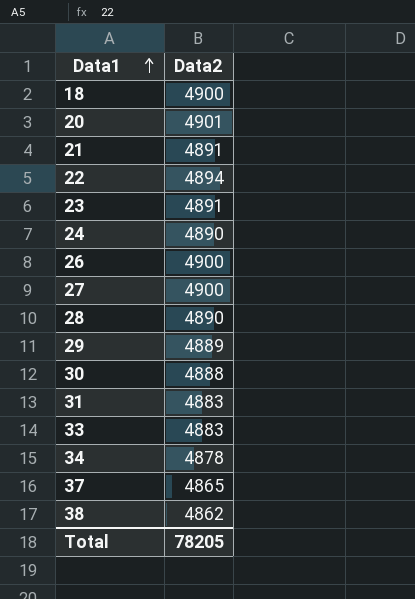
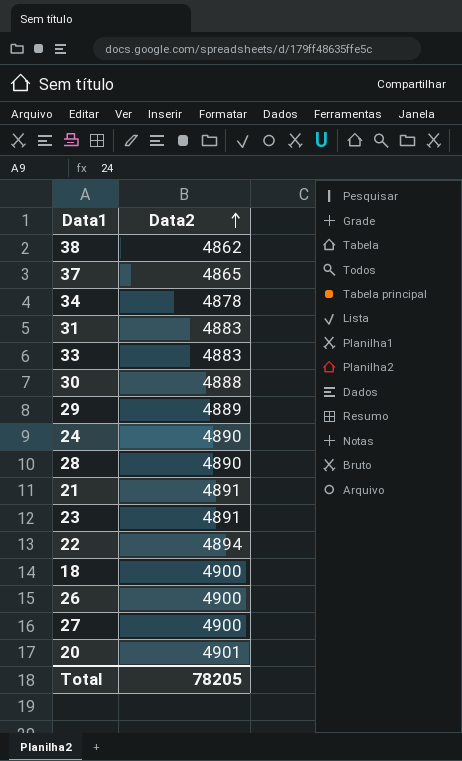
row order: Data1 ascending -> Data2 ascending

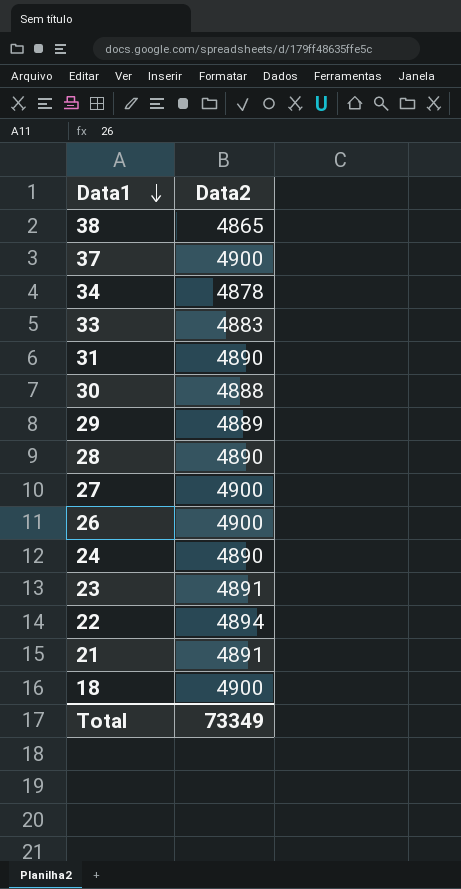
row order: Data2 ascending -> Data1 descending
row 20: 4901 -> none
38 | Data2: 4862 -> 4865
37 | Data2: 4865 -> 4900
31 | Data2: 4883 -> 4890
Total | Data2: 78205 -> 73349

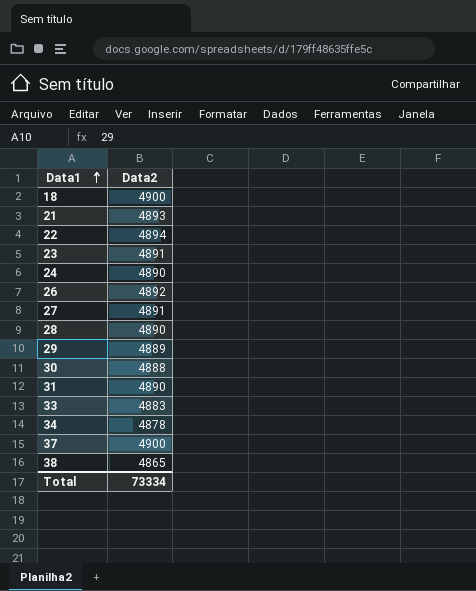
row order: Data1 descending -> Data1 ascending
21 | Data2: 4891 -> 4893
26 | Data2: 4900 -> 4892
27 | Data2: 4900 -> 4891
Total | Data2: 73349 -> 73334

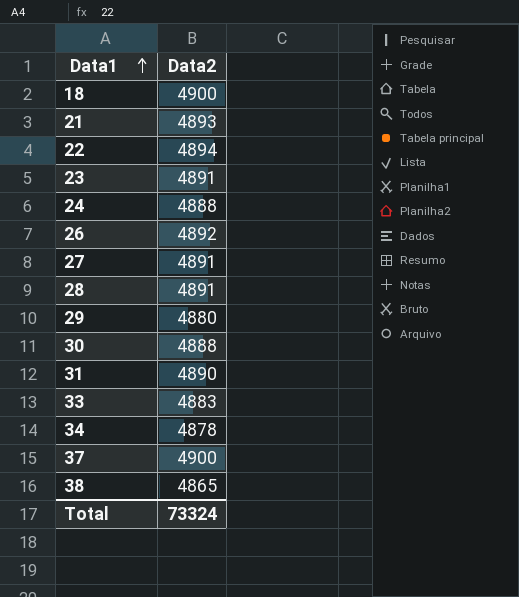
24 | Data2: 4890 -> 4888
28 | Data2: 4890 -> 4891
29 | Data2: 4889 -> 4880
Total | Data2: 73334 -> 73324

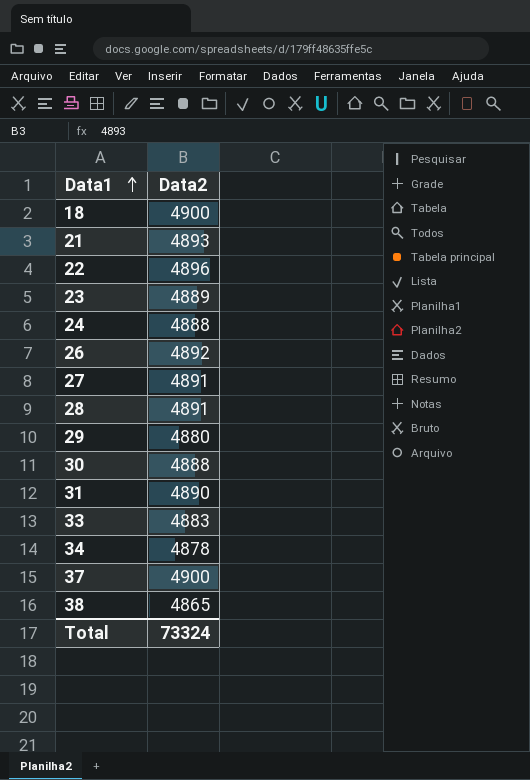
22 | Data2: 4894 -> 4896
23 | Data2: 4891 -> 4889

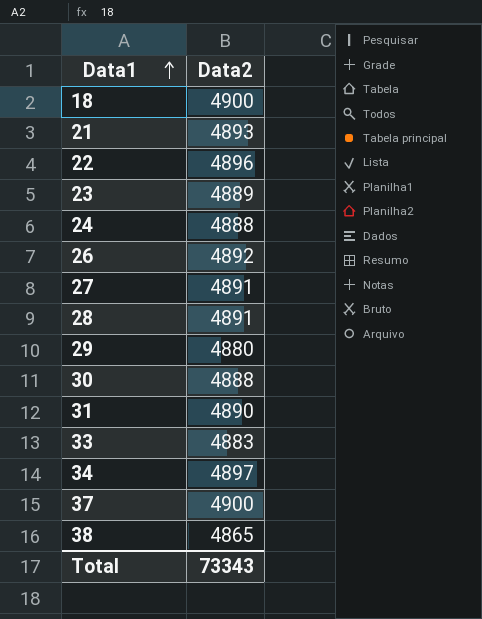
34 | Data2: 4878 -> 4897
Total | Data2: 73324 -> 73343

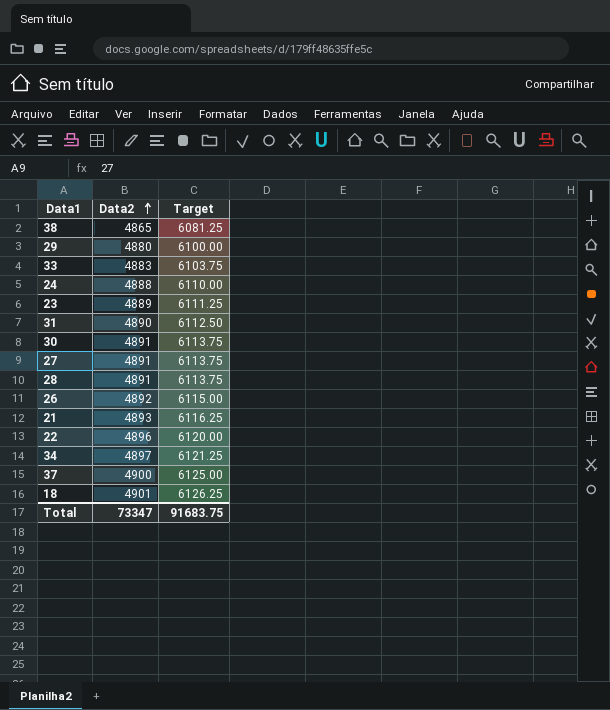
row order: Data1 ascending -> Data2 ascending
column Target | formula: none -> [Data2] * 1.25
30 | Data2: 4888 -> 4891
18 | Data2: 4900 -> 4901
Total | Data2: 73343 -> 73347

